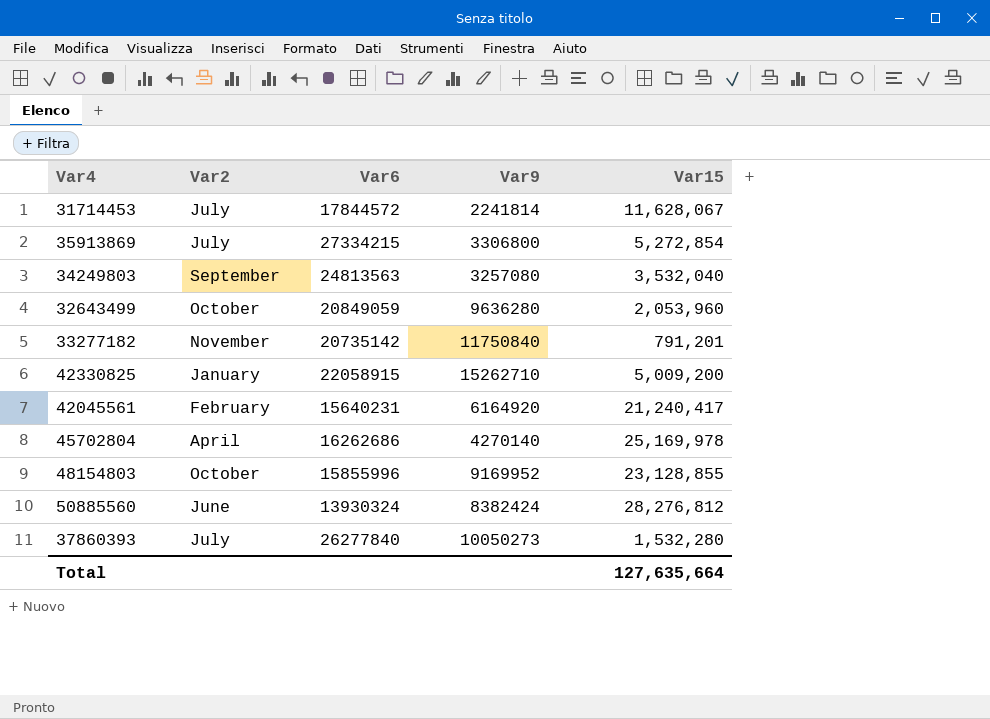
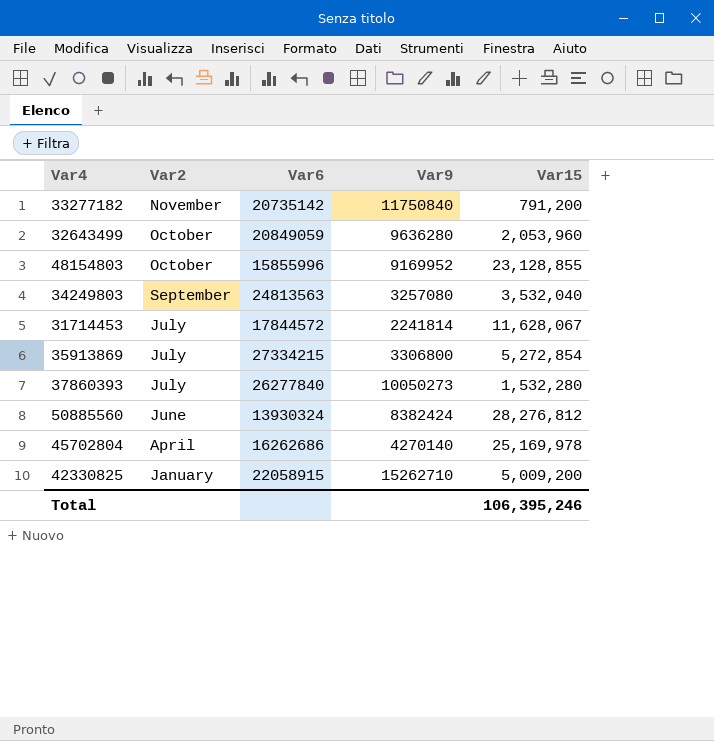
row order: none -> Var2 descending
row 42045561: February | 15640231 | 6164920 | 21,240,417 -> none
33277182 | Var15: 791,201 -> 791,200
Total | Var15: 127,635,664 -> 106,395,246

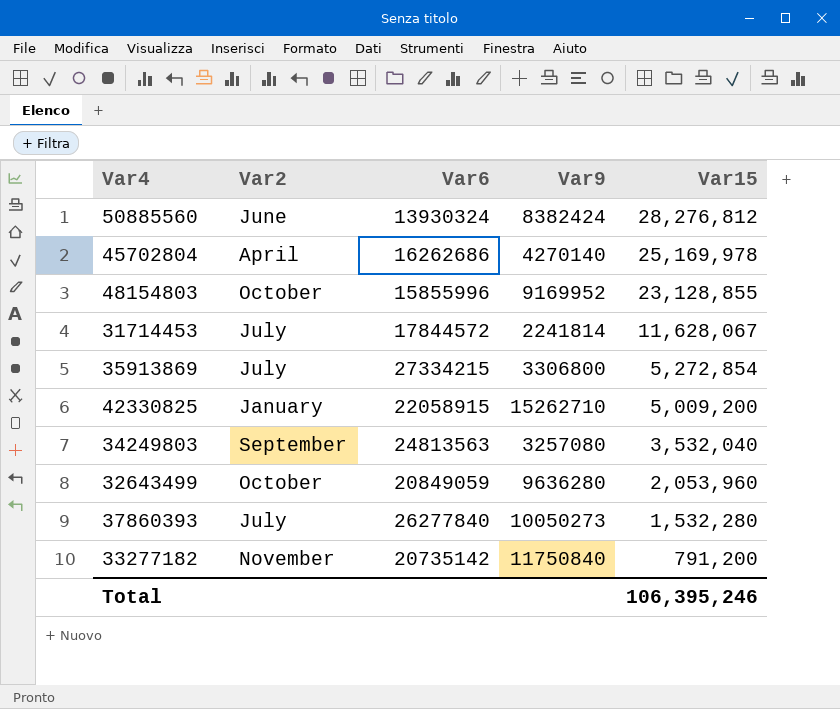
row order: Var2 descending -> Var15 descending

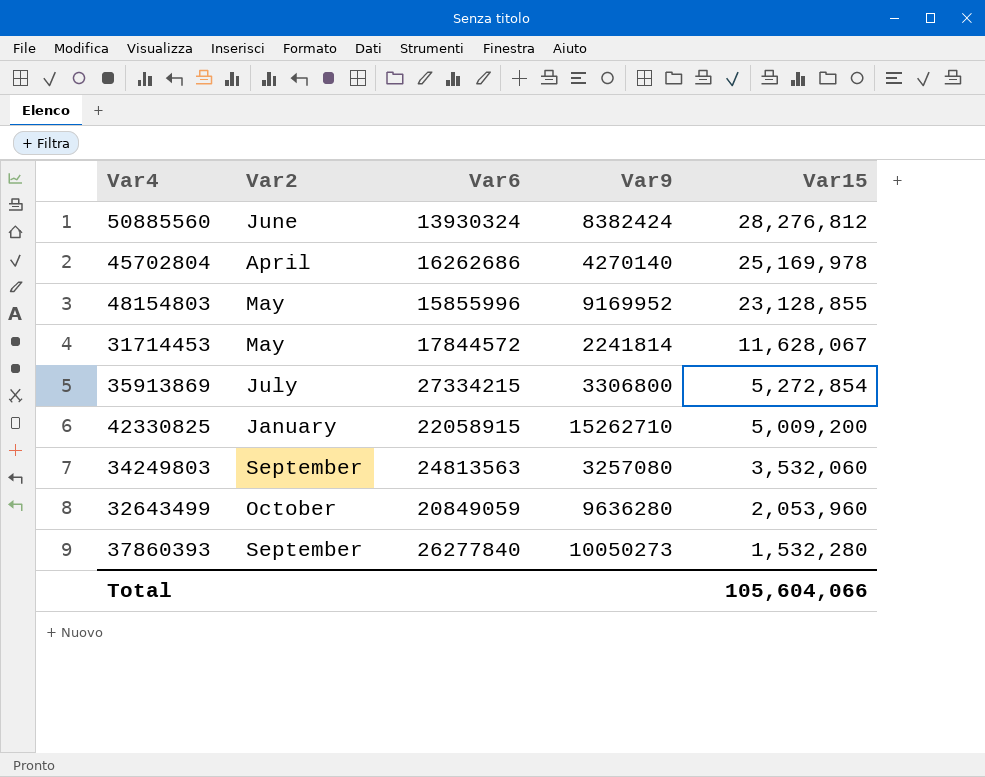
row 33277182: November | 20735142 | 11750840 | 791,200 -> none
48154803 | Var2: October -> May
31714453 | Var2: July -> May
34249803 | Var15: 3,532,040 -> 3,532,060
37860393 | Var2: July -> September
Total | Var15: 106,395,246 -> 105,604,066

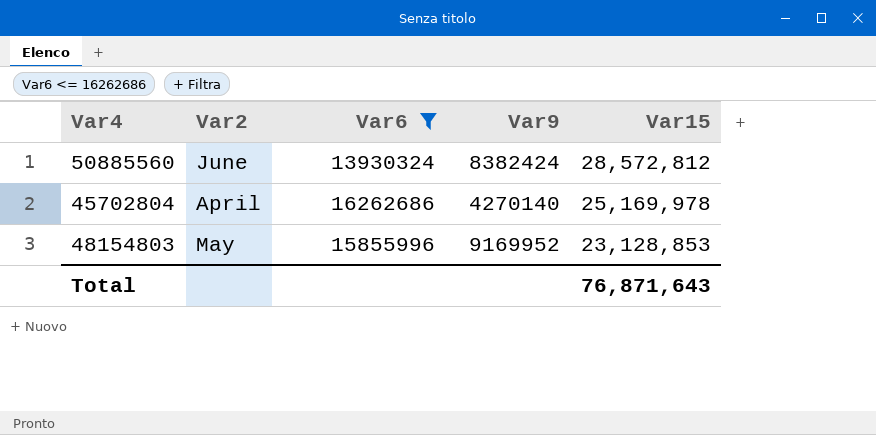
filter: none -> Var6 <= 16262686
50885560 | Var15: 28,276,812 -> 28,572,812
48154803 | Var15: 23,128,855 -> 23,128,853
Total | Var15: 105,604,066 -> 76,871,643

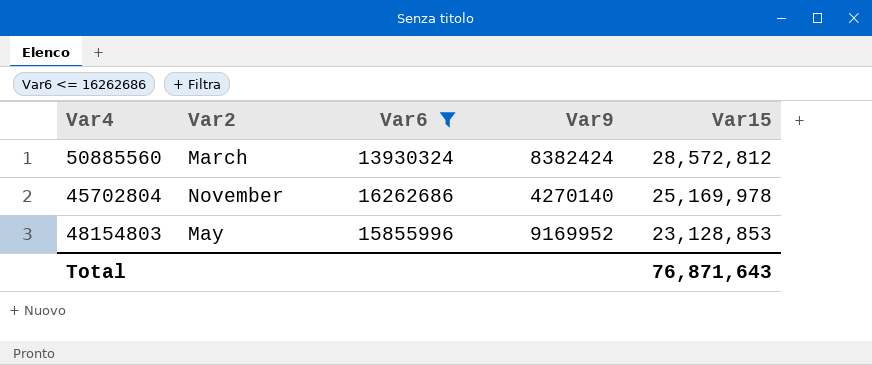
50885560 | Var2: June -> March
45702804 | Var2: April -> November

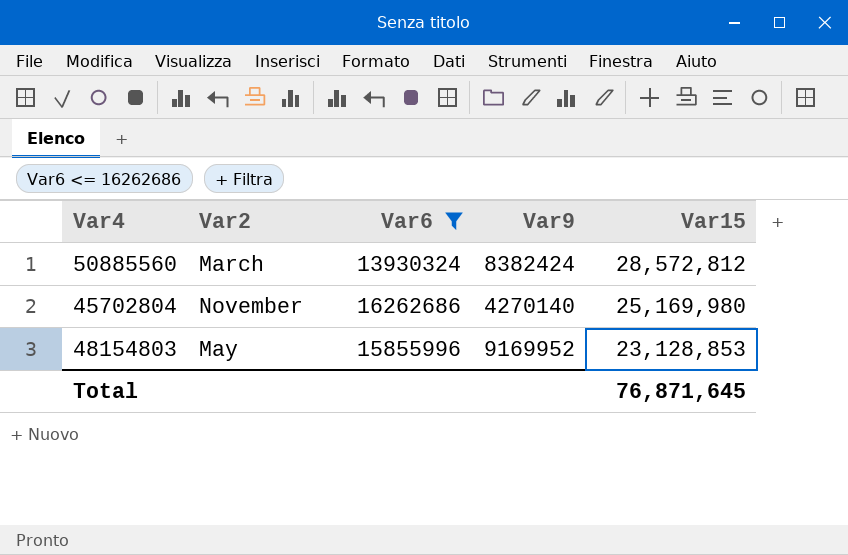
45702804 | Var15: 25,169,978 -> 25,169,980
Total | Var15: 76,871,643 -> 76,871,645

